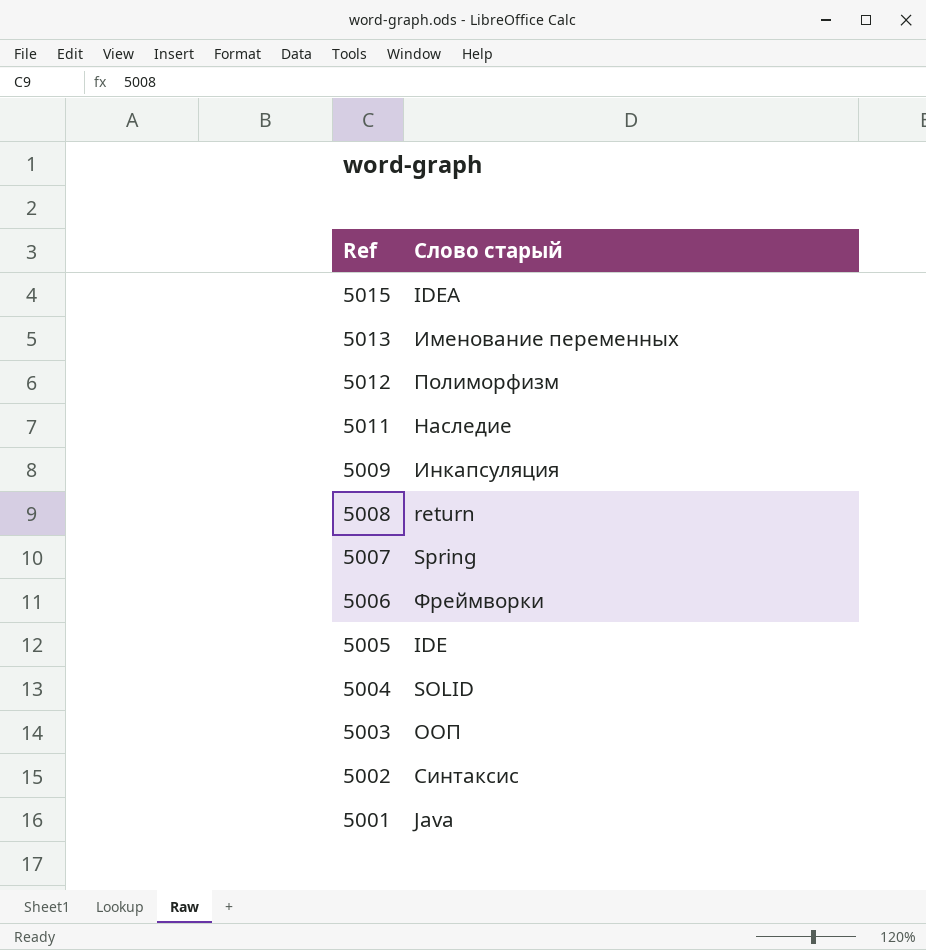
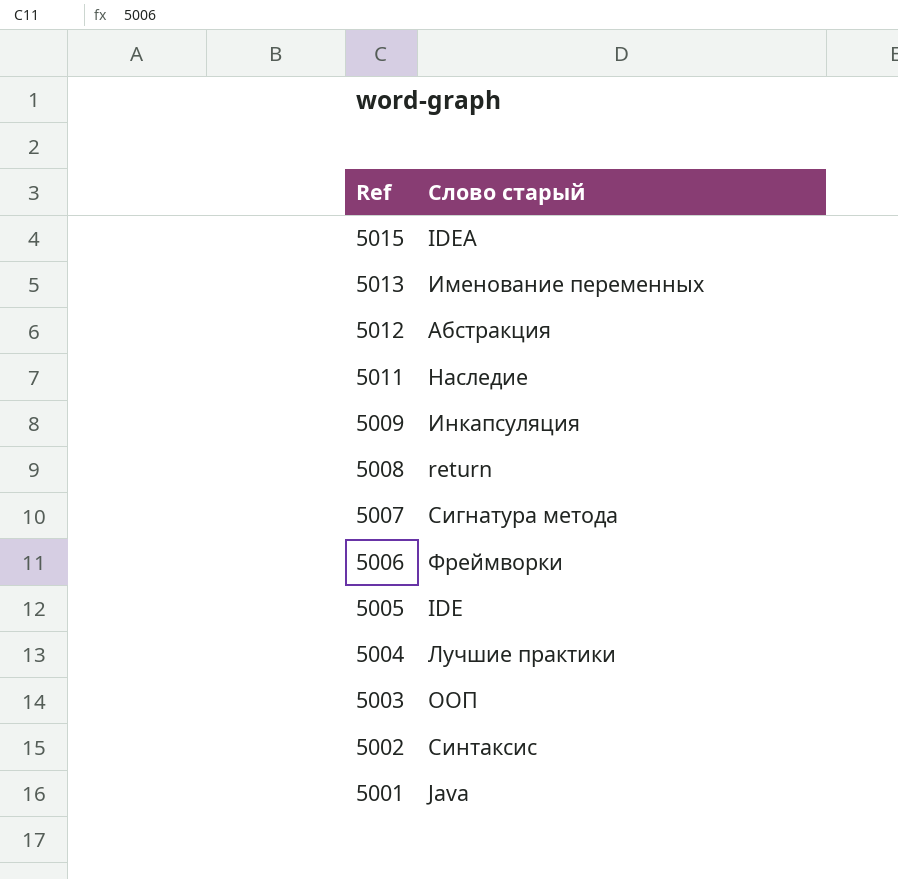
5012 | Слово старый: Полиморфизм -> Абстракция
5007 | Слово старый: Spring -> Сигнатура метода
5004 | Слово старый: SOLID -> Лучшие практики

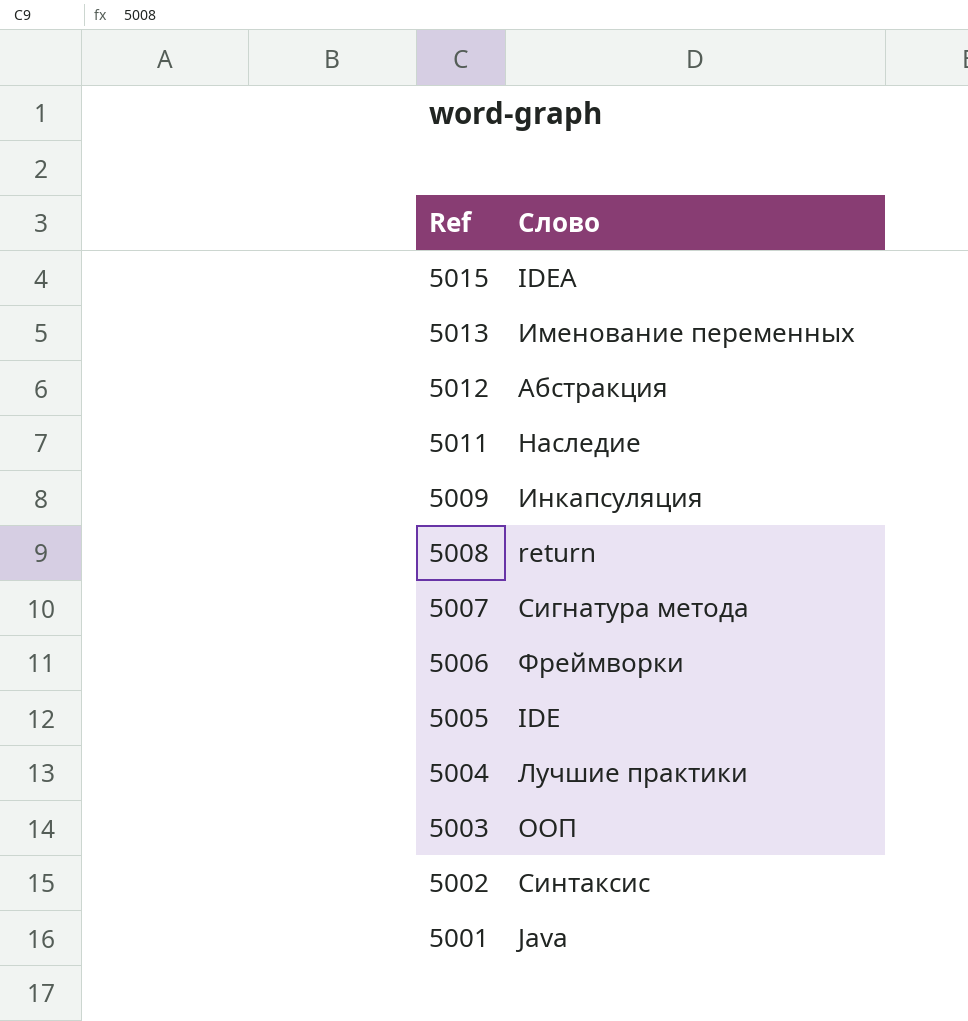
column name: Слово старый -> Слово

